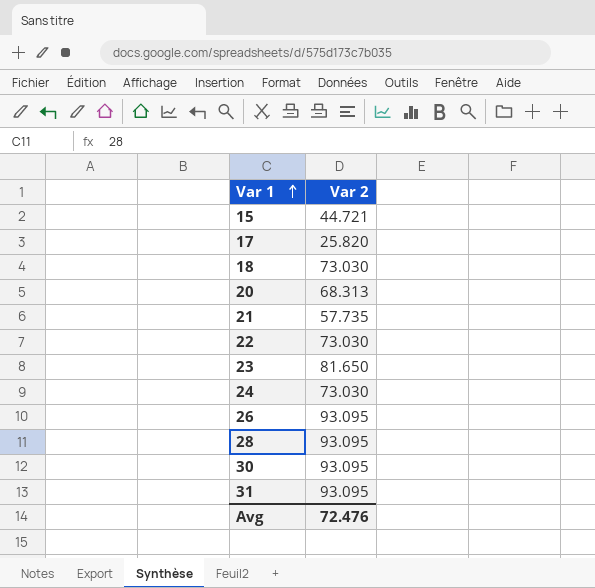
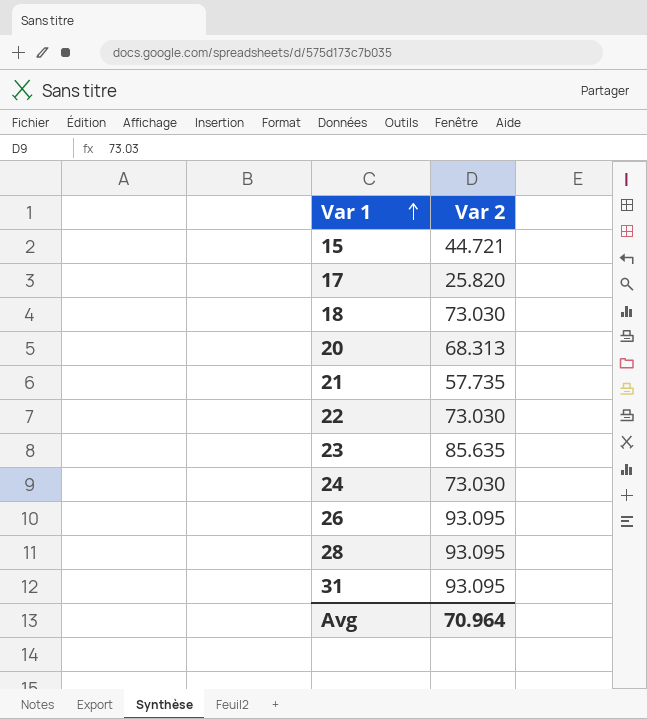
row 30: 93.095 -> none
23 | Var 2: 81.650 -> 85.635
Avg | Var 2: 72.476 -> 70.964

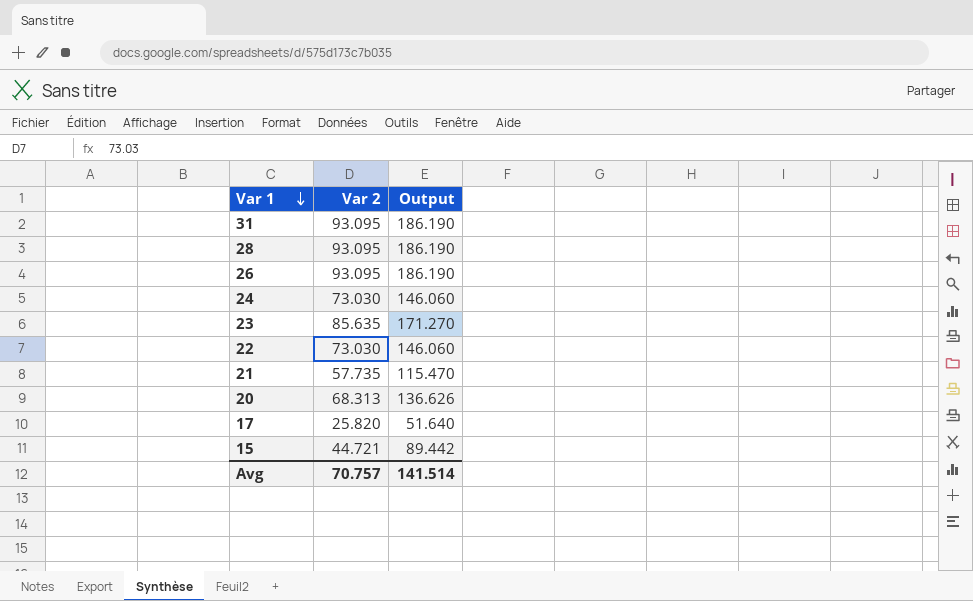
row order: Var 1 ascending -> Var 1 descending
column Output | formula: none -> [Var 2] * 2
row 18: 73.030 -> none
Avg | Var 2: 70.964 -> 70.757

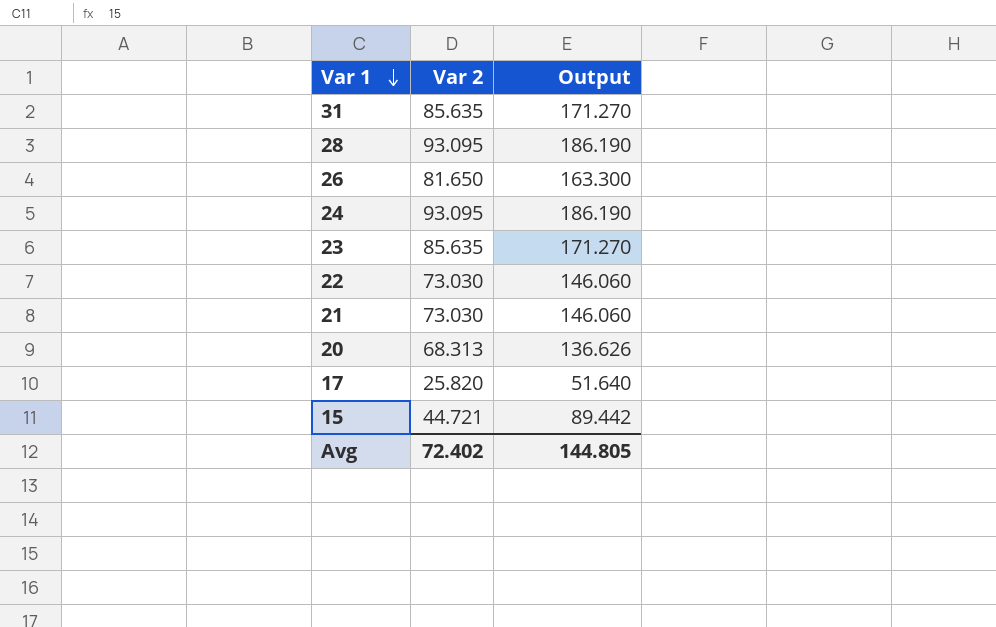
31 | Var 2: 93.095 -> 85.635
31 | Output: 186.190 -> 171.270
26 | Var 2: 93.095 -> 81.650
26 | Output: 186.190 -> 163.300
24 | Var 2: 73.030 -> 93.095
24 | Output: 146.060 -> 186.190
21 | Var 2: 57.735 -> 73.030
21 | Output: 115.470 -> 146.060
Avg | Var 2: 70.757 -> 72.402
Avg | Output: 141.514 -> 144.805

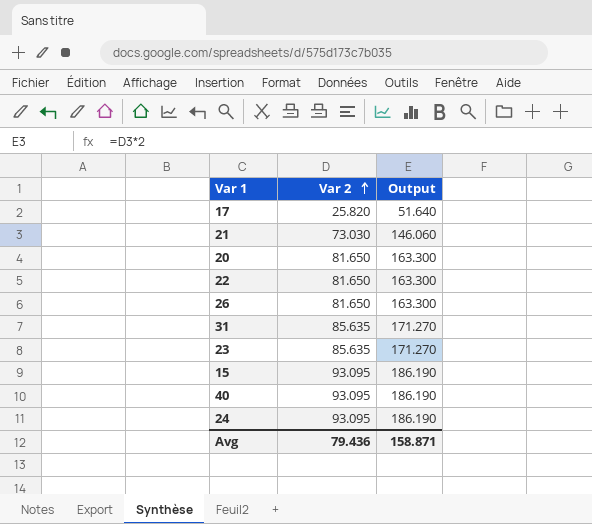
row order: Var 1 descending -> Var 2 ascending
row 28: 93.095 | 186.190 -> none
20 | Var 2: 68.313 -> 81.650
20 | Output: 136.626 -> 163.300
22 | Var 2: 73.030 -> 81.650
22 | Output: 146.060 -> 163.300
15 | Var 2: 44.721 -> 93.095
15 | Output: 89.442 -> 186.190
row 40: none -> 93.095 | 186.190
Avg | Var 2: 72.402 -> 79.436
Avg | Output: 144.805 -> 158.871

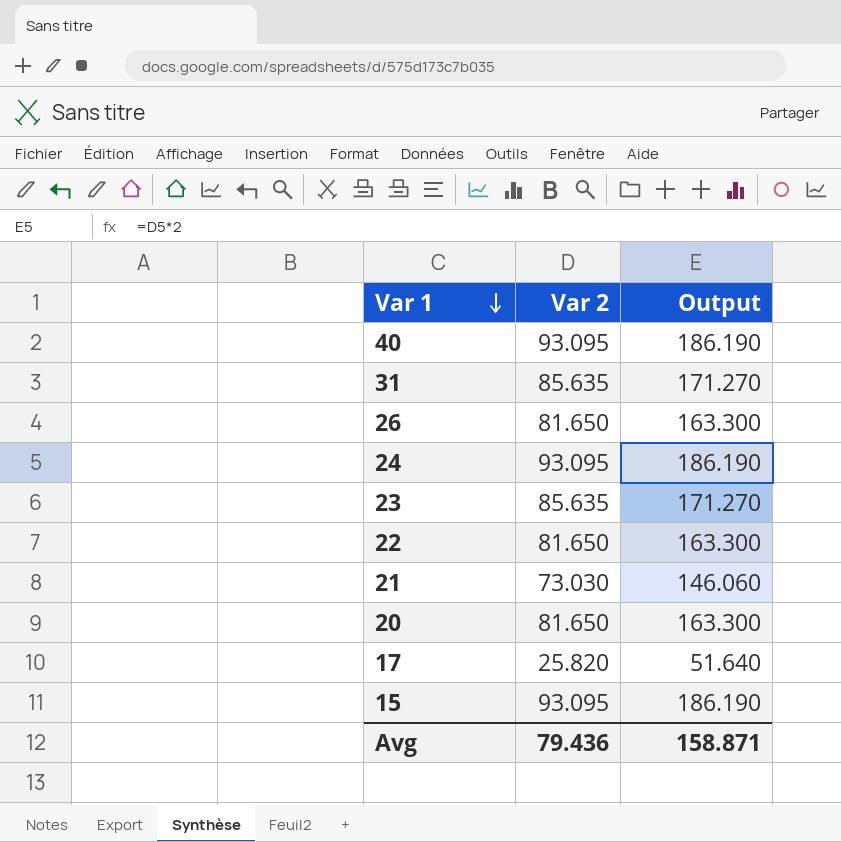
row order: Var 2 ascending -> Var 1 descending

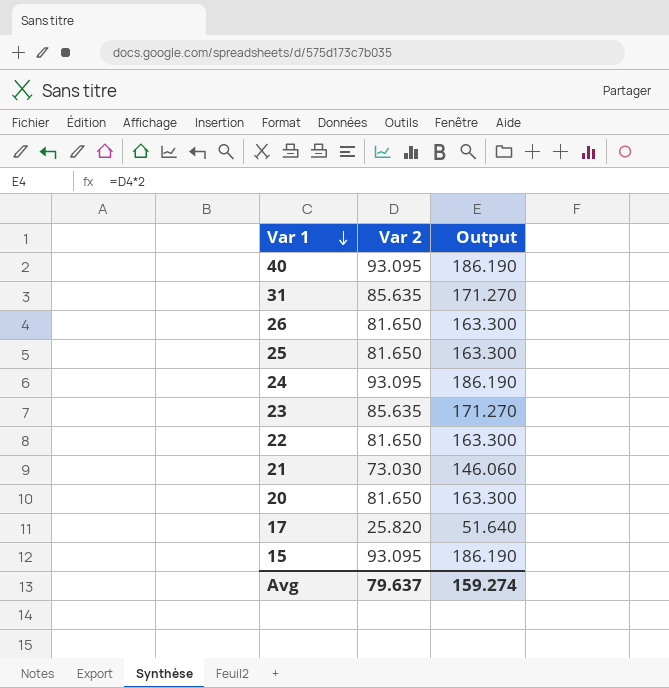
row 25: none -> 81.650 | 163.300
Avg | Var 2: 79.436 -> 79.637
Avg | Output: 158.871 -> 159.274

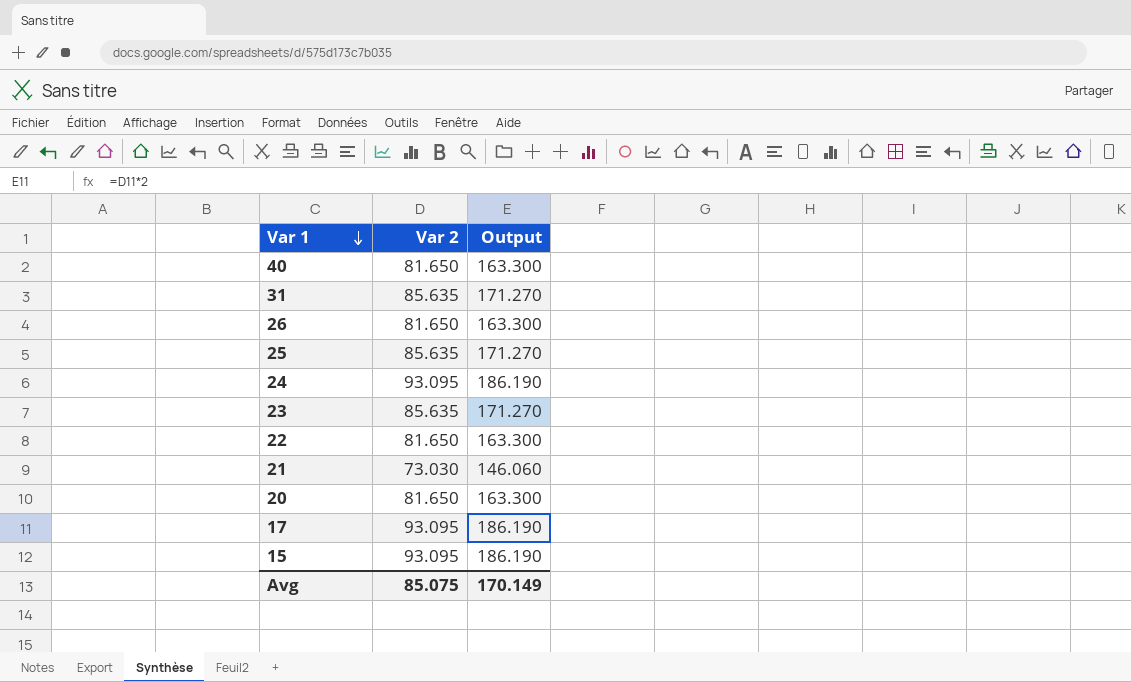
40 | Var 2: 93.095 -> 81.650
40 | Output: 186.190 -> 163.300
25 | Var 2: 81.650 -> 85.635
25 | Output: 163.300 -> 171.270
17 | Var 2: 25.820 -> 93.095
17 | Output: 51.640 -> 186.190
Avg | Var 2: 79.637 -> 85.075
Avg | Output: 159.274 -> 170.149

